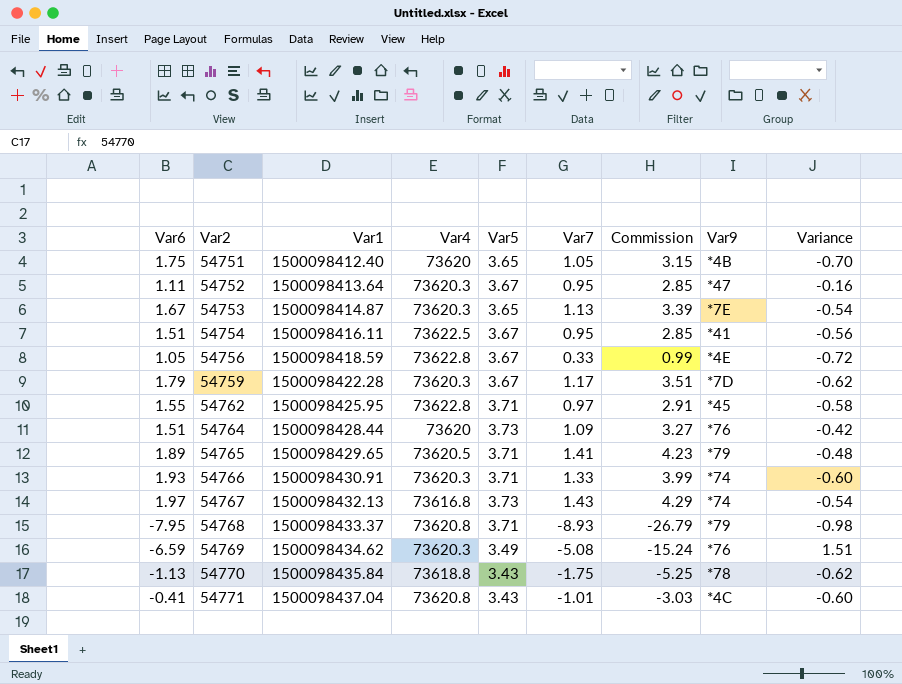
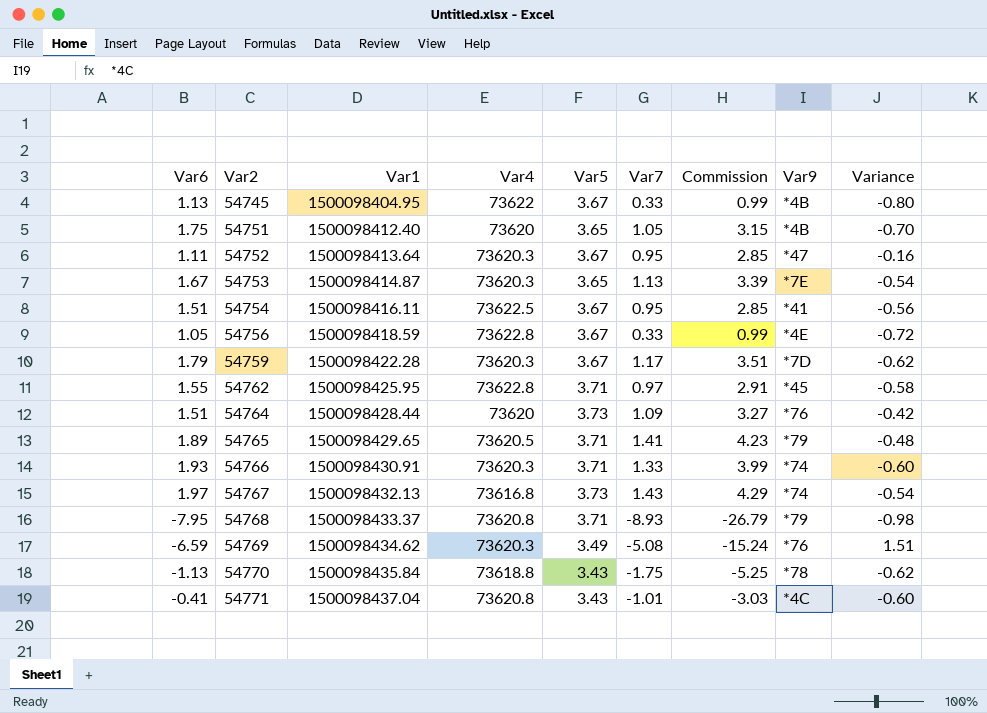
row 54745: none -> 1.13 | 1500098404.95 | 73622 | 3.67 | 0.33 | 0.99 | *4B | -0.80

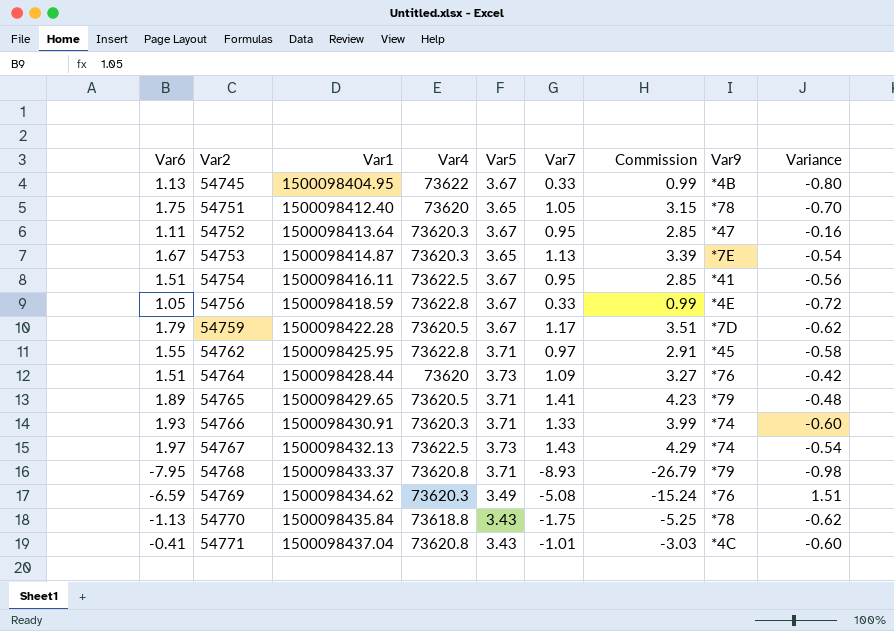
54751 | Var9: *4B -> *78
54759 | Var4: 73620.3 -> 73620.5
54767 | Var4: 73616.8 -> 73622.5

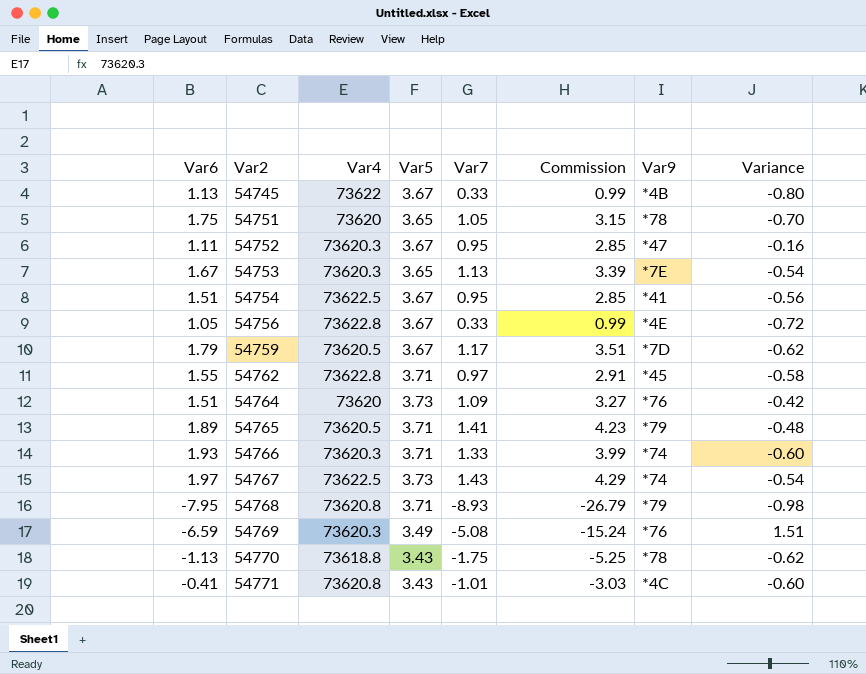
column Var1 | position: 3 -> none

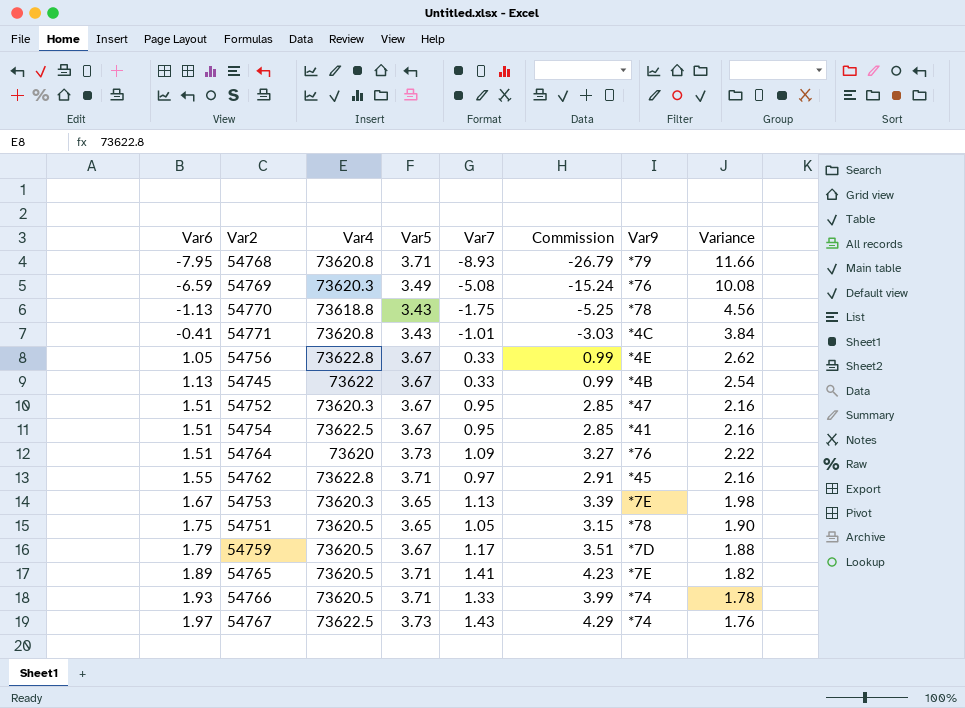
row order: Var2 ascending -> Var6 ascending
column Variance | formula: [Var7] - [Var6] -> [Var5] - [Var6]
54752 | Var6: 1.11 -> 1.51
54751 | Var4: 73620 -> 73620.5
54765 | Var9: *79 -> *7E
54766 | Var4: 73620.3 -> 73620.5

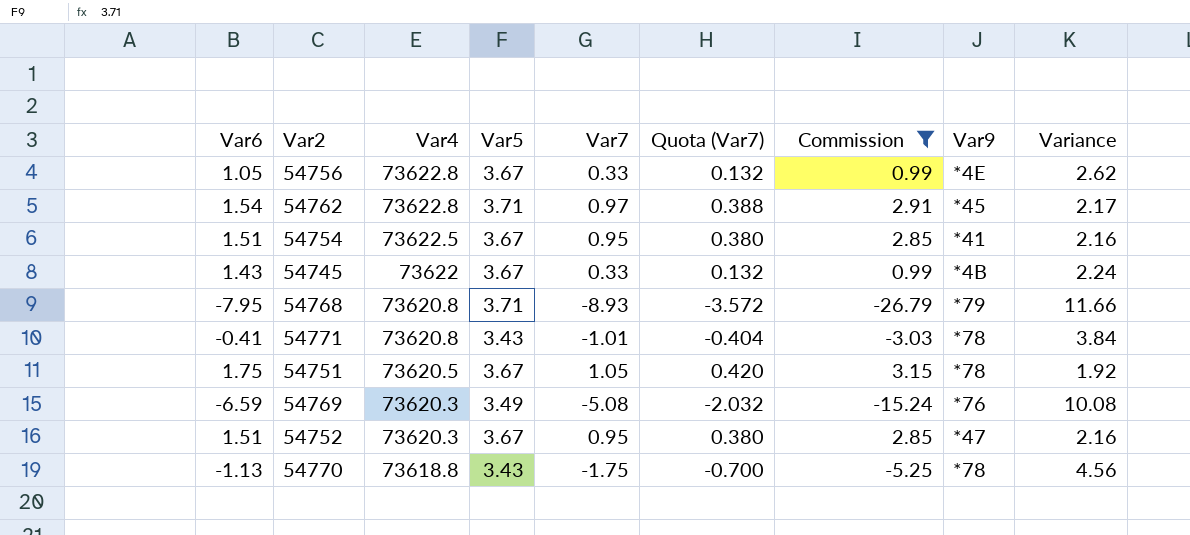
filter: none -> Commission <= 3.15
row order: Var6 ascending -> Var4 descending
column Quota (Var7) | formula: none -> [Var7] * 0.4
54762 | Var6: 1.55 -> 1.54
54762 | Variance: 2.16 -> 2.17
54745 | Var6: 1.13 -> 1.43
54745 | Variance: 2.54 -> 2.24
54771 | Var9: *4C -> *78
54751 | Var5: 3.65 -> 3.67
54751 | Variance: 1.90 -> 1.92

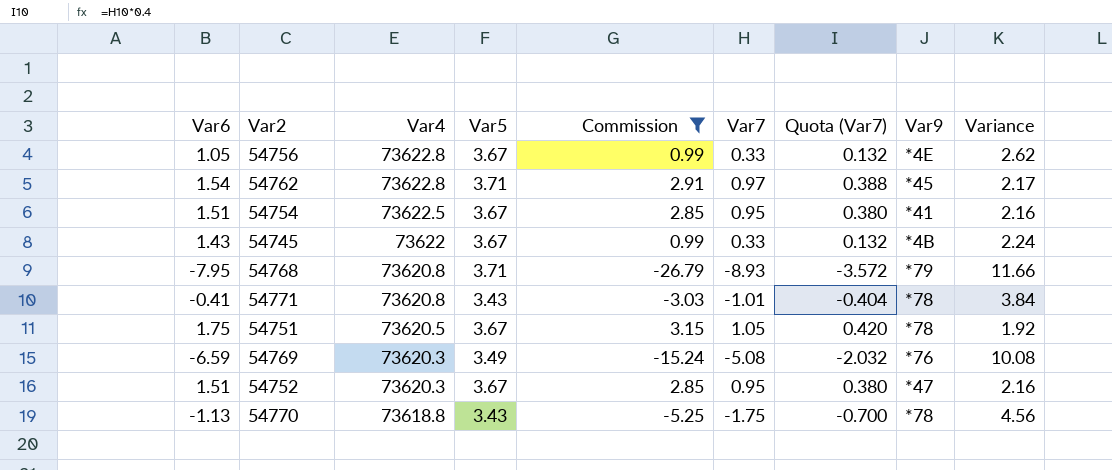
column Commission | position: 7 -> 5

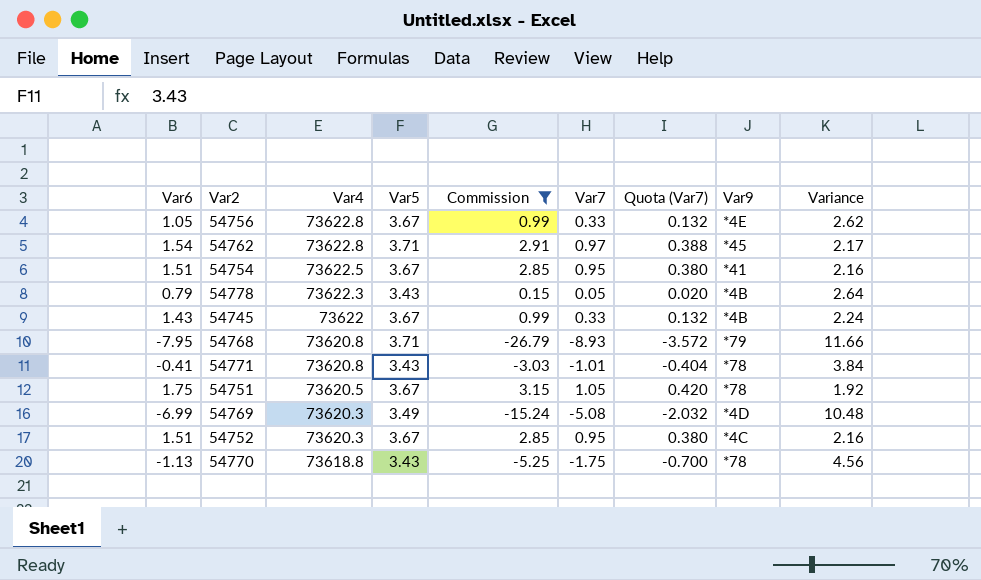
row 54778: none -> 0.79 | 73622.3 | 3.43 | 0.15 | 0.05 | 0.020 | *4B | 2.64
54769 | Var6: -6.59 -> -6.99
54769 | Var9: *76 -> *4D
54769 | Variance: 10.08 -> 10.48
54752 | Var9: *47 -> *4C

